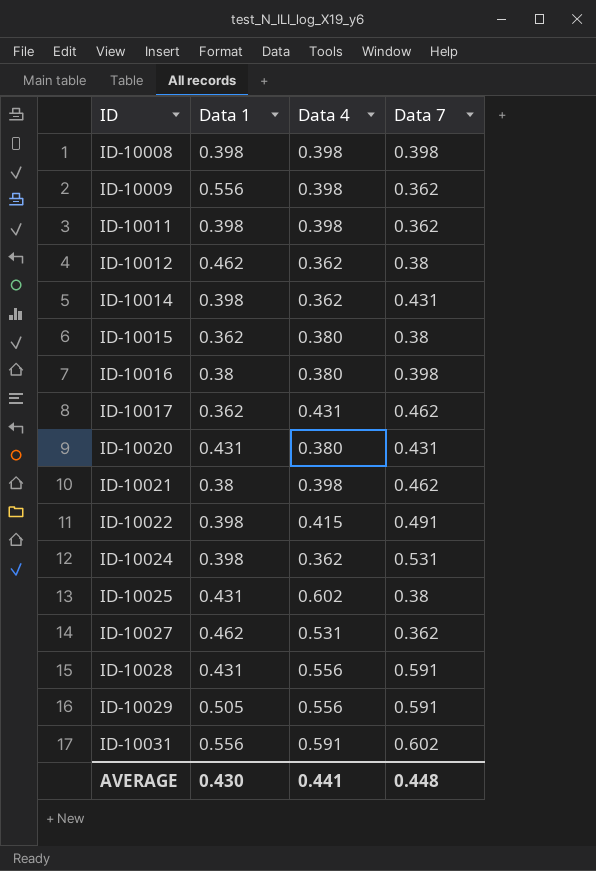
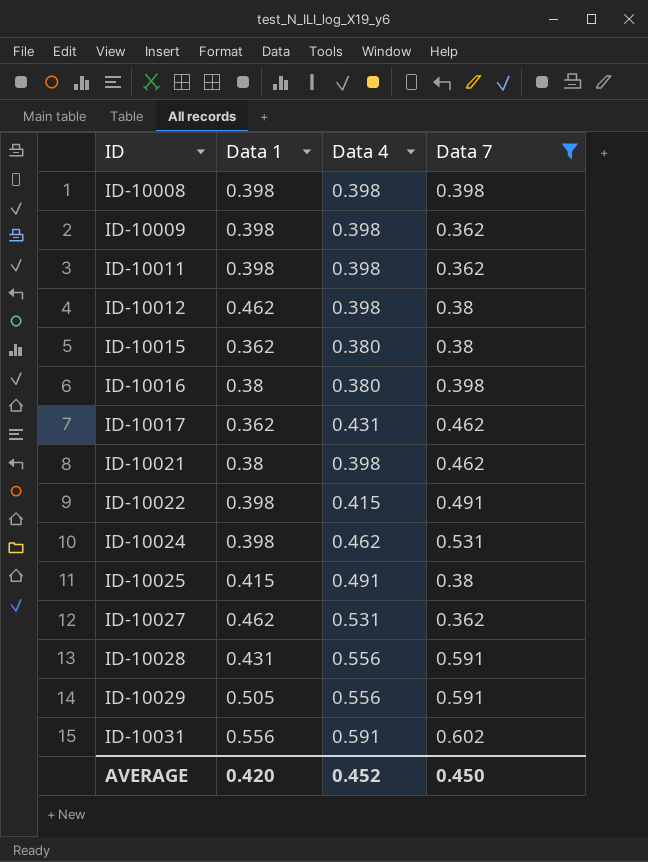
filter: none -> Data 7 != 0.431
ID-10009 | Data 1: 0.556 -> 0.398
ID-10012 | Data 4: 0.362 -> 0.398
ID-10024 | Data 4: 0.362 -> 0.462
ID-10025 | Data 1: 0.431 -> 0.415
ID-10025 | Data 4: 0.602 -> 0.491
AVERAGE | Data 1: 0.430 -> 0.420
AVERAGE | Data 4: 0.441 -> 0.452
AVERAGE | Data 7: 0.448 -> 0.450

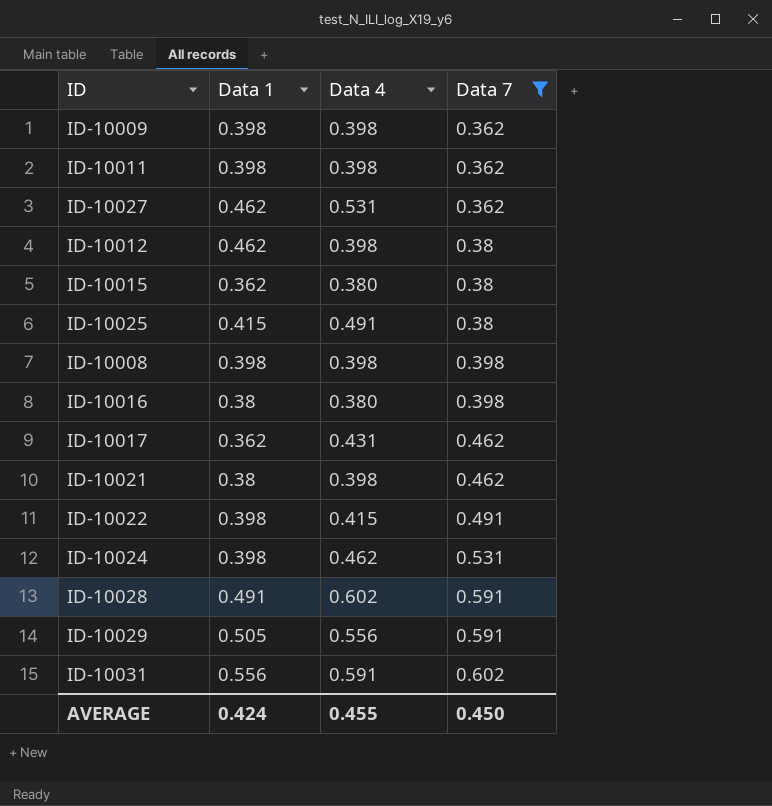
row order: ID ascending -> Data 7 ascending
ID-10028 | Data 1: 0.431 -> 0.491
ID-10028 | Data 4: 0.556 -> 0.602
AVERAGE | Data 1: 0.420 -> 0.424
AVERAGE | Data 4: 0.452 -> 0.455

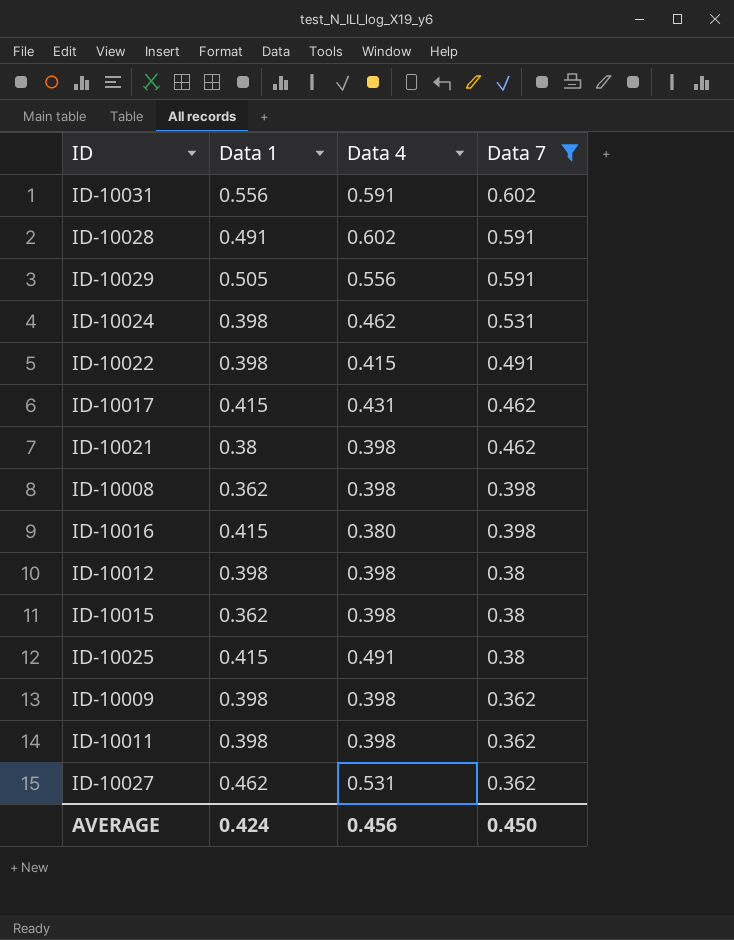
row order: Data 7 ascending -> Data 7 descending
ID-10017 | Data 1: 0.362 -> 0.415
ID-10008 | Data 1: 0.398 -> 0.362
ID-10016 | Data 1: 0.38 -> 0.415
ID-10012 | Data 1: 0.462 -> 0.398
ID-10015 | Data 4: 0.380 -> 0.398
AVERAGE | Data 4: 0.455 -> 0.456

